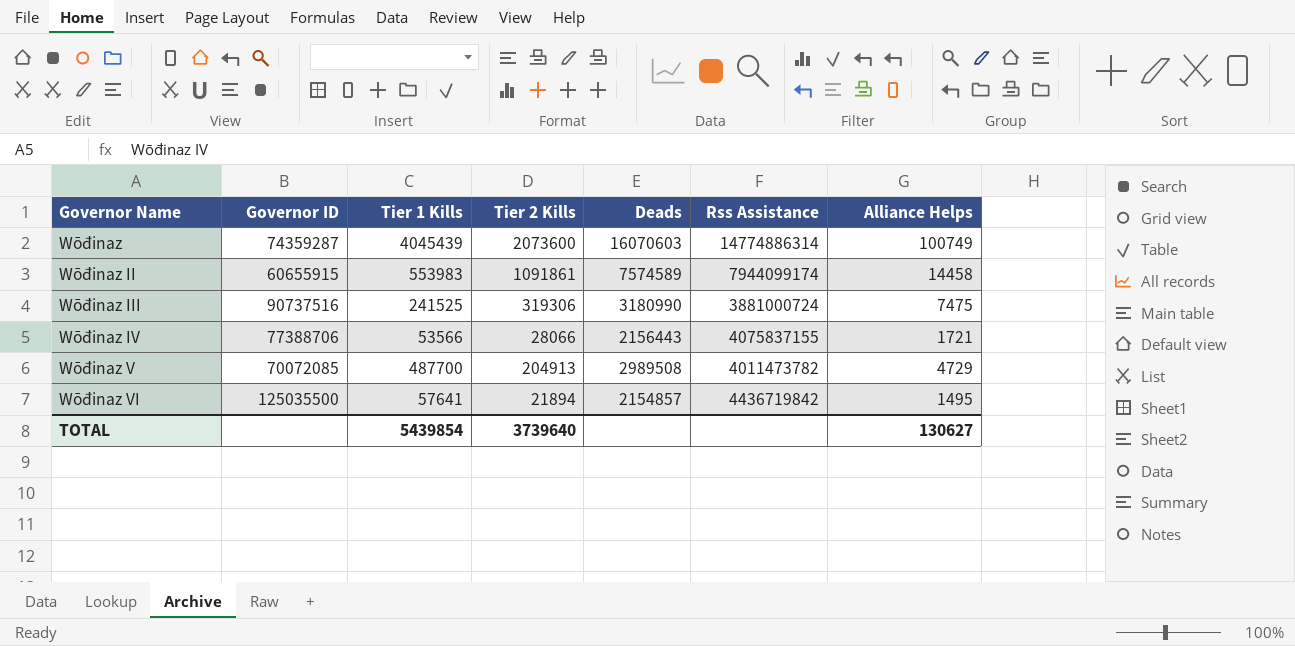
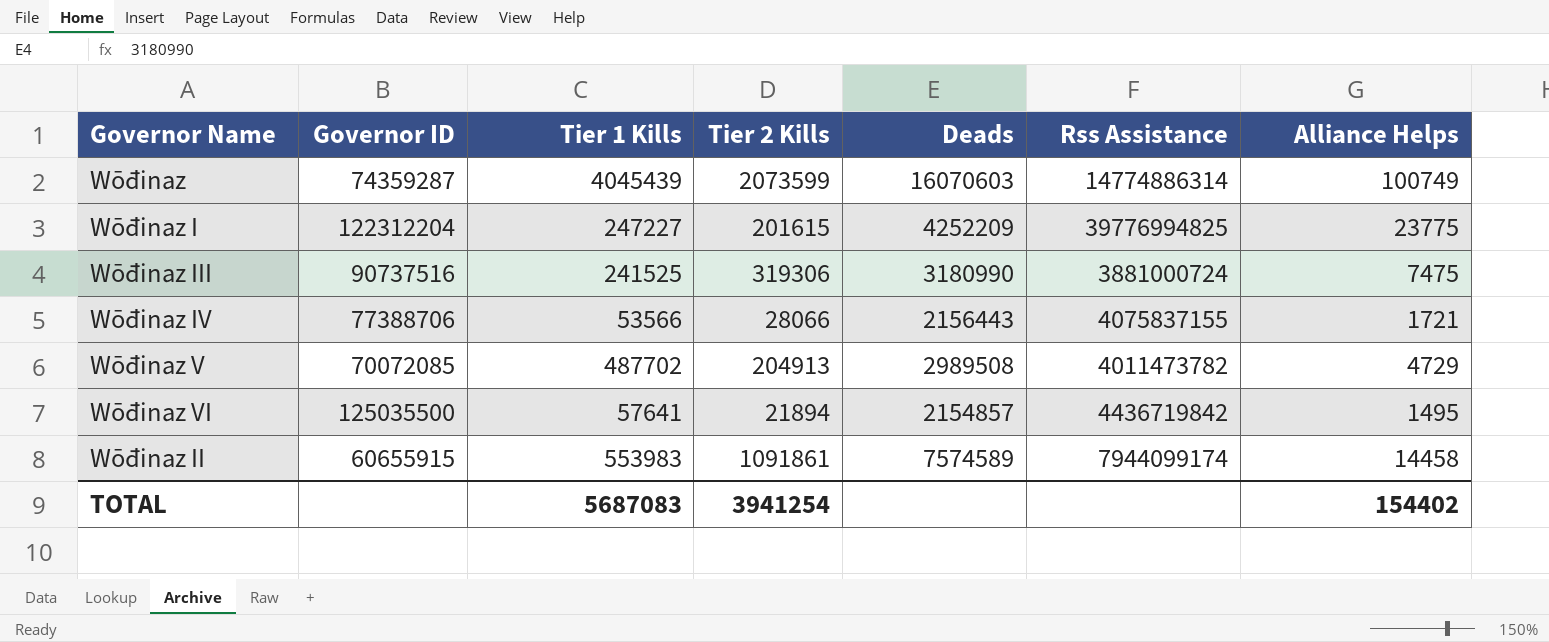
row order: none -> Governor Name ascending
Wōđinaz | Tier 2 Kills: 2073600 -> 2073599
row Wōđinaz I: none -> 122312204 | 247227 | 201615 | 4252209 | 39776994825 | 23775
Wōđinaz V | Tier 1 Kills: 487700 -> 487702
TOTAL | Tier 1 Kills: 5439854 -> 5687083
TOTAL | Tier 2 Kills: 3739640 -> 3941254
TOTAL | Alliance Helps: 130627 -> 154402

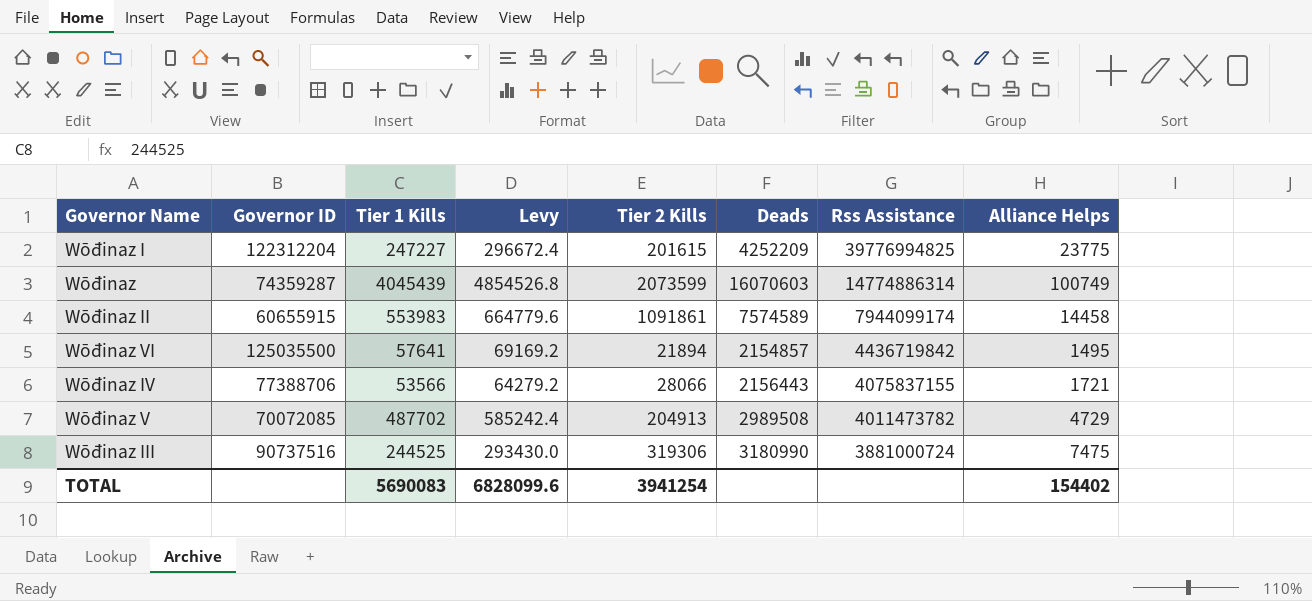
row order: Governor Name ascending -> Rss Assistance descending
column Levy | formula: none -> [Tier 1 Kills] * 1.2
Wōđinaz III | Tier 1 Kills: 241525 -> 244525
TOTAL | Tier 1 Kills: 5687083 -> 5690083

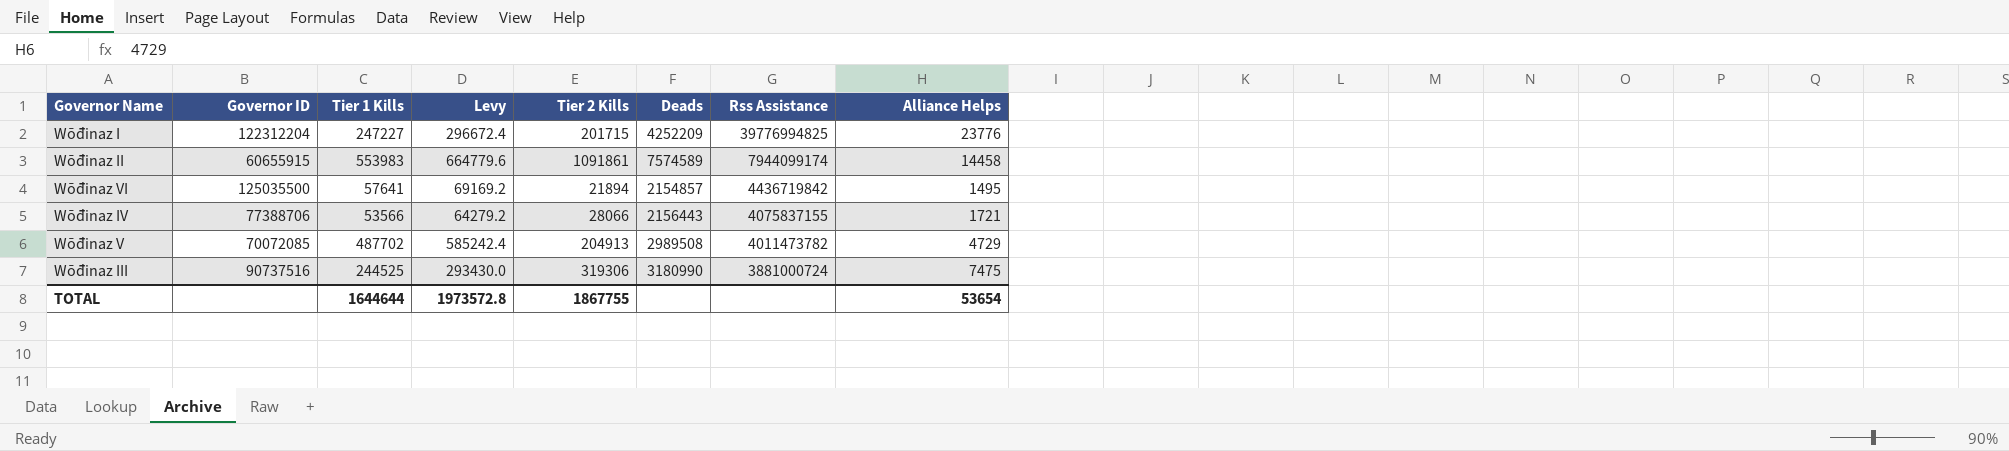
row Wōđinaz: 74359287 | 4045439 | 4854526.8 | 2073599 | 16070603 | 14774886314 | 100749 -> none
Wōđinaz I | Tier 2 Kills: 201615 -> 201715
Wōđinaz I | Alliance Helps: 23775 -> 23776
TOTAL | Tier 1 Kills: 5690083 -> 1644644
TOTAL | Levy: 6828099.6 -> 1973572.8
TOTAL | Tier 2 Kills: 3941254 -> 1867755
TOTAL | Alliance Helps: 154402 -> 53654

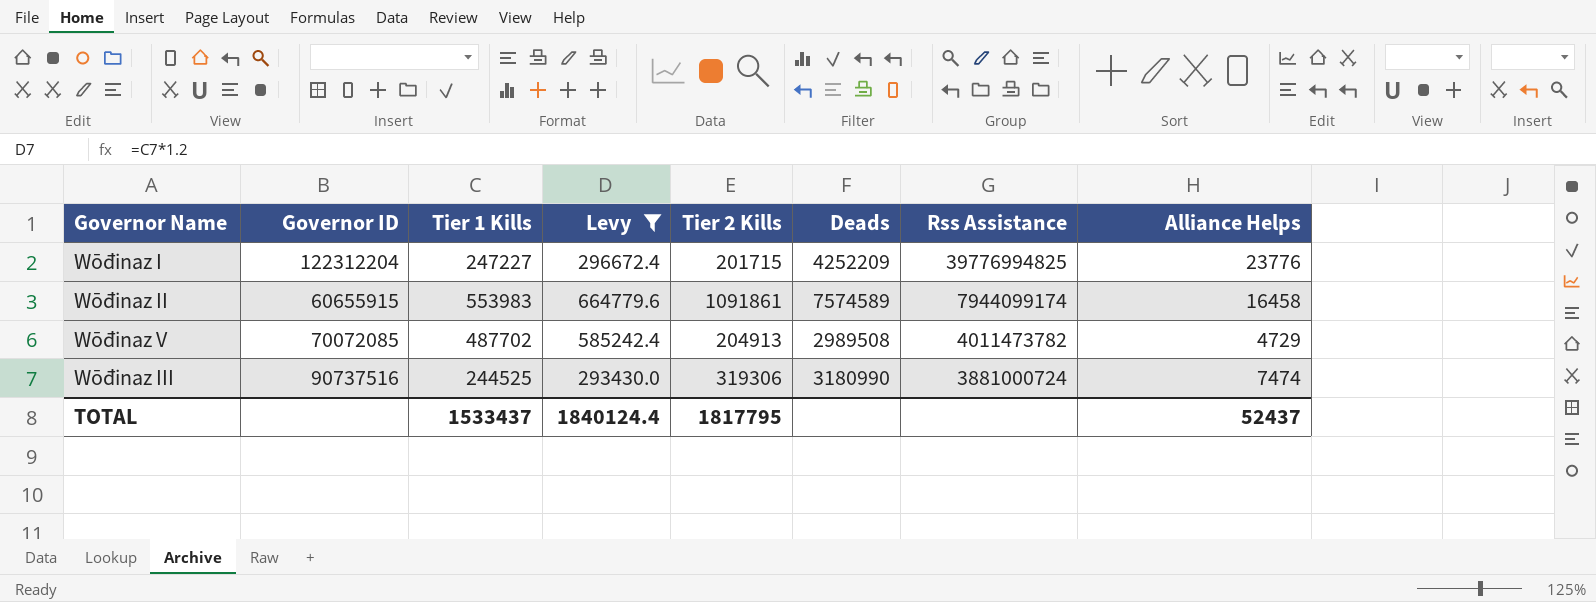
filter: none -> Levy >= 293430.0
Wōđinaz ІІ | Alliance Helps: 14458 -> 16458
Wōđinaz III | Alliance Helps: 7475 -> 7474
TOTAL | Tier 1 Kills: 1644644 -> 1533437
TOTAL | Levy: 1973572.8 -> 1840124.4
TOTAL | Tier 2 Kills: 1867755 -> 1817795
TOTAL | Alliance Helps: 53654 -> 52437

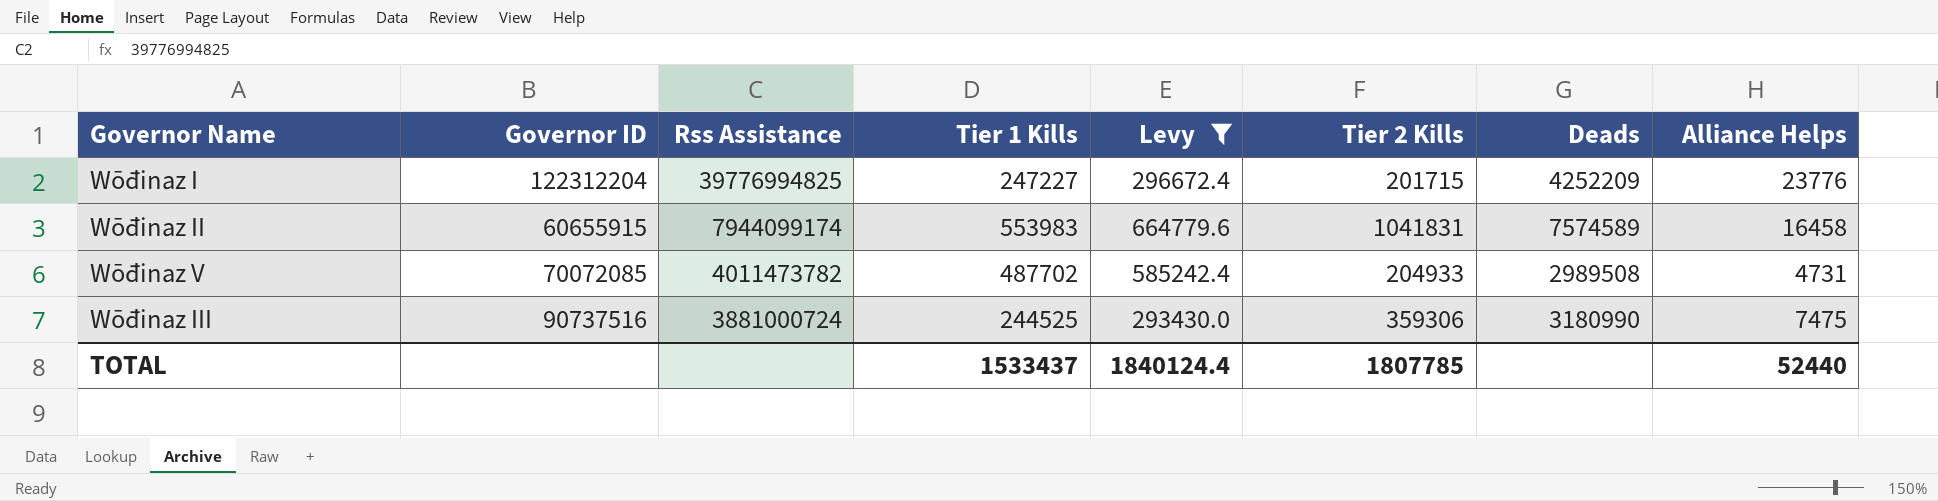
column Rss Assistance | position: 7 -> 3
Wōđinaz ІІ | Tier 2 Kills: 1091861 -> 1041831
Wōđinaz V | Tier 2 Kills: 204913 -> 204933
Wōđinaz V | Alliance Helps: 4729 -> 4731
Wōđinaz III | Tier 2 Kills: 319306 -> 359306
Wōđinaz III | Alliance Helps: 7474 -> 7475
TOTAL | Tier 2 Kills: 1817795 -> 1807785
TOTAL | Alliance Helps: 52437 -> 52440

